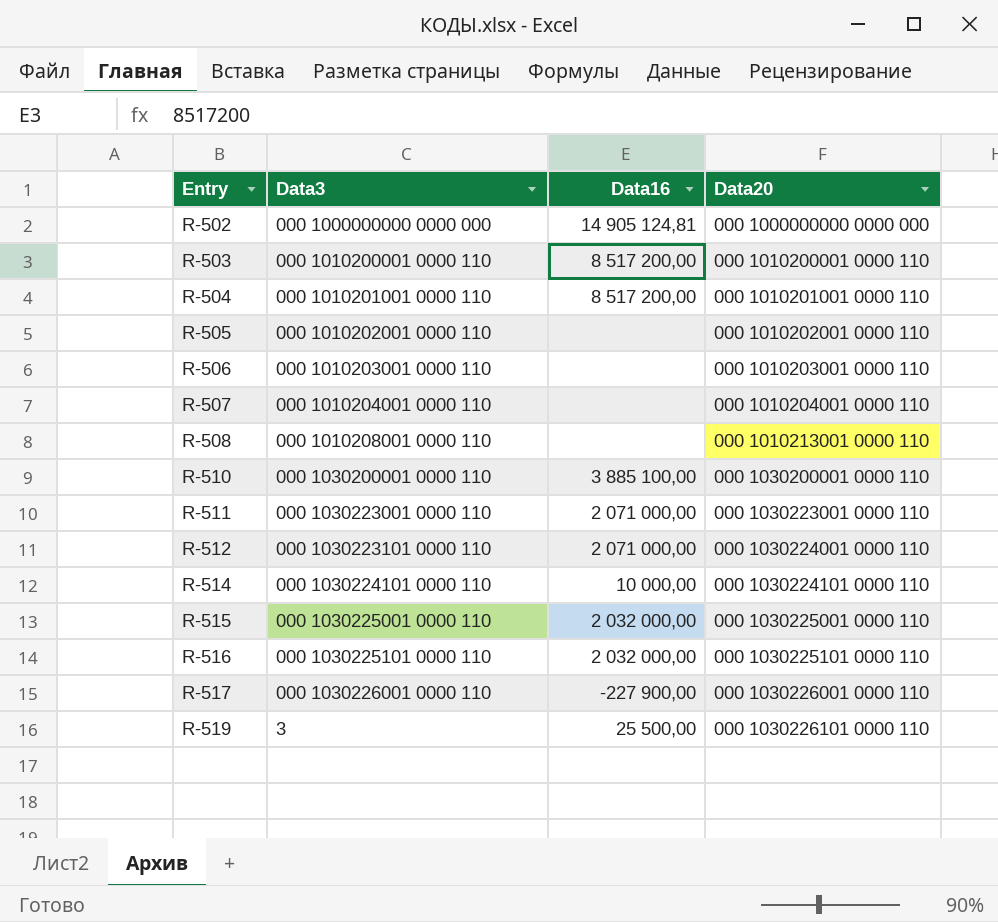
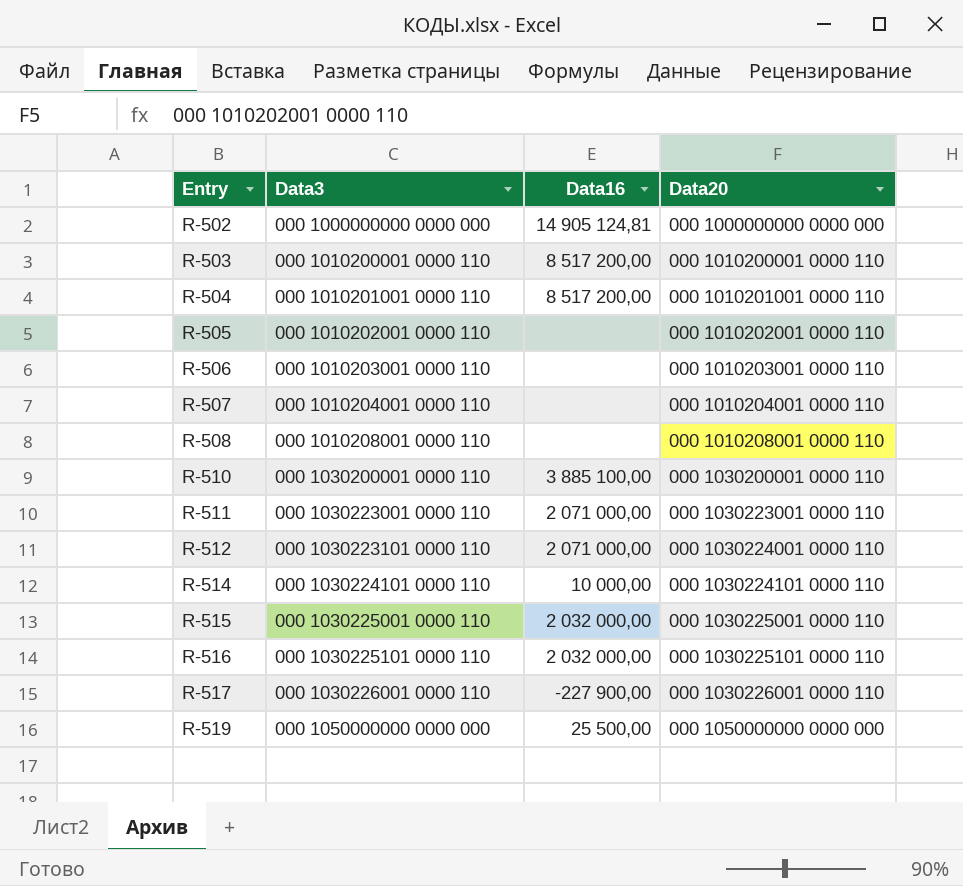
R-508 | Data20: 000 1010213001 0000 110 -> 000 1010208001 0000 110
R-519 | Data3: 3 -> 000 1050000000 0000 000
R-519 | Data20: 000 1030226101 0000 110 -> 000 1050000000 0000 000

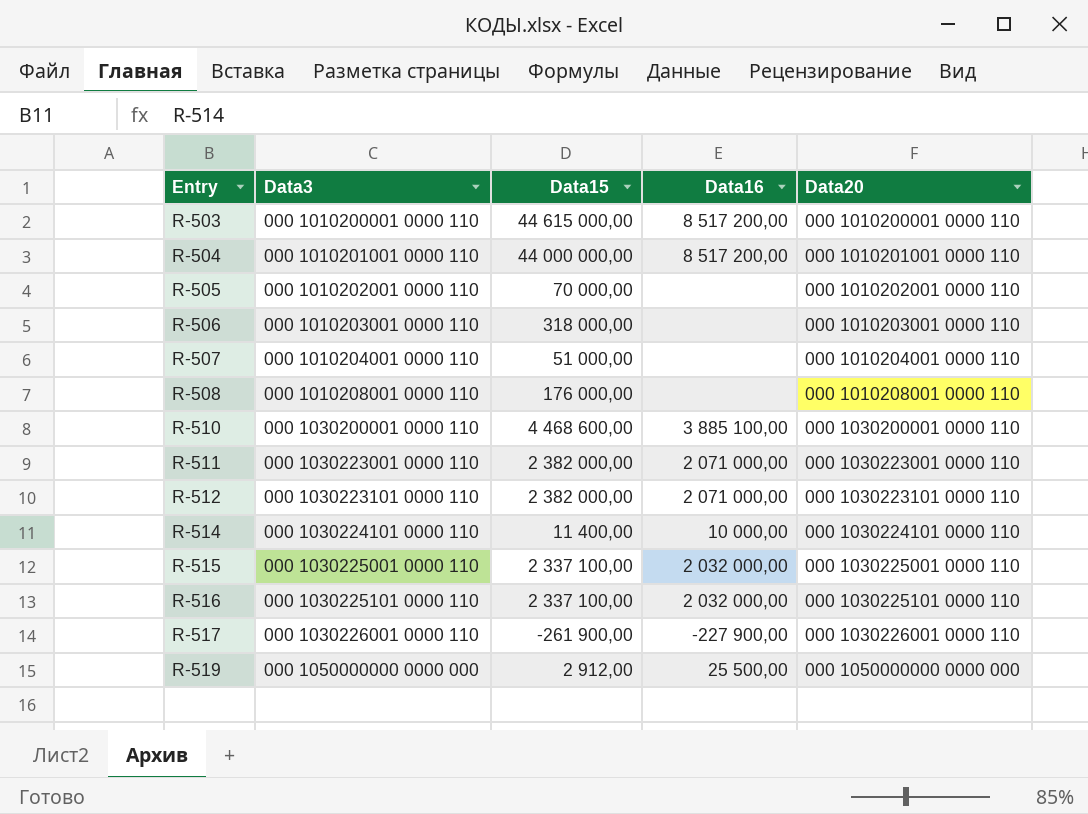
column Data15 | position: none -> 3
row R-502: 000 1000000000 0000 000 | 14 905 124,81 | 000 1000000000 0000 000 -> none
R-512 | Data20: 000 1030224001 0000 110 -> 000 1030223101 0000 110

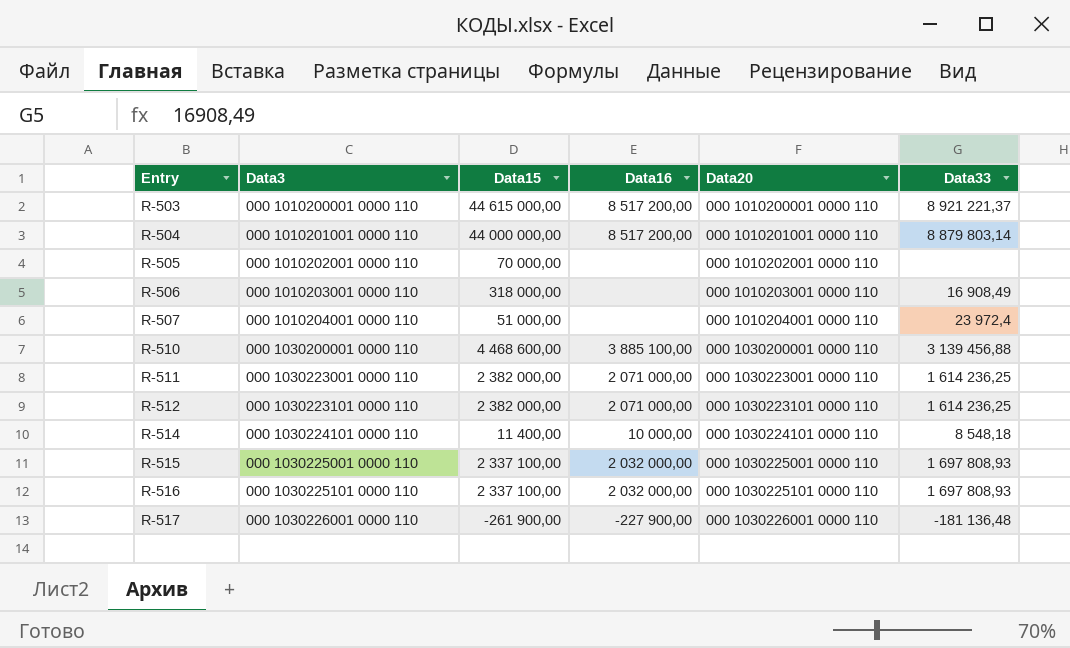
column Data33 | position: none -> 6
row R-508: 000 1010208001 0000 110 | 176 000,00 | none | 000 1010208001 0000 110 -> none
row R-519: 000 1050000000 0000 000 | 2 912,00 | 25 500,00 | 000 1050000000 0000 000 -> none

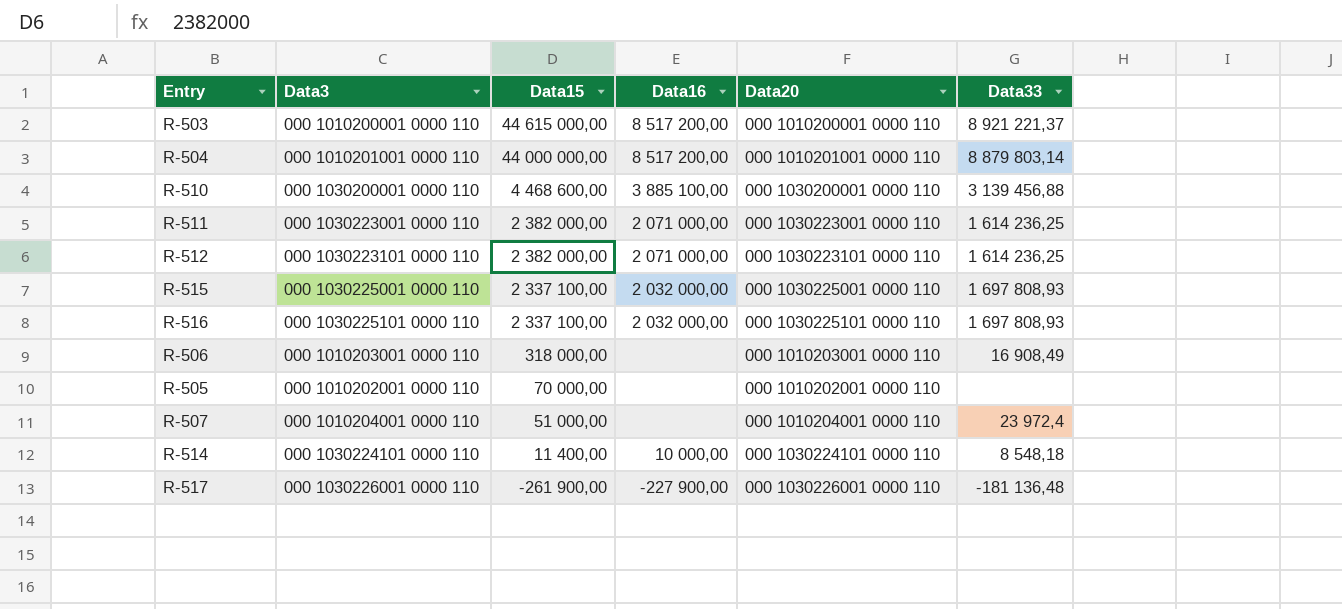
row order: Entry ascending -> Data15 descending

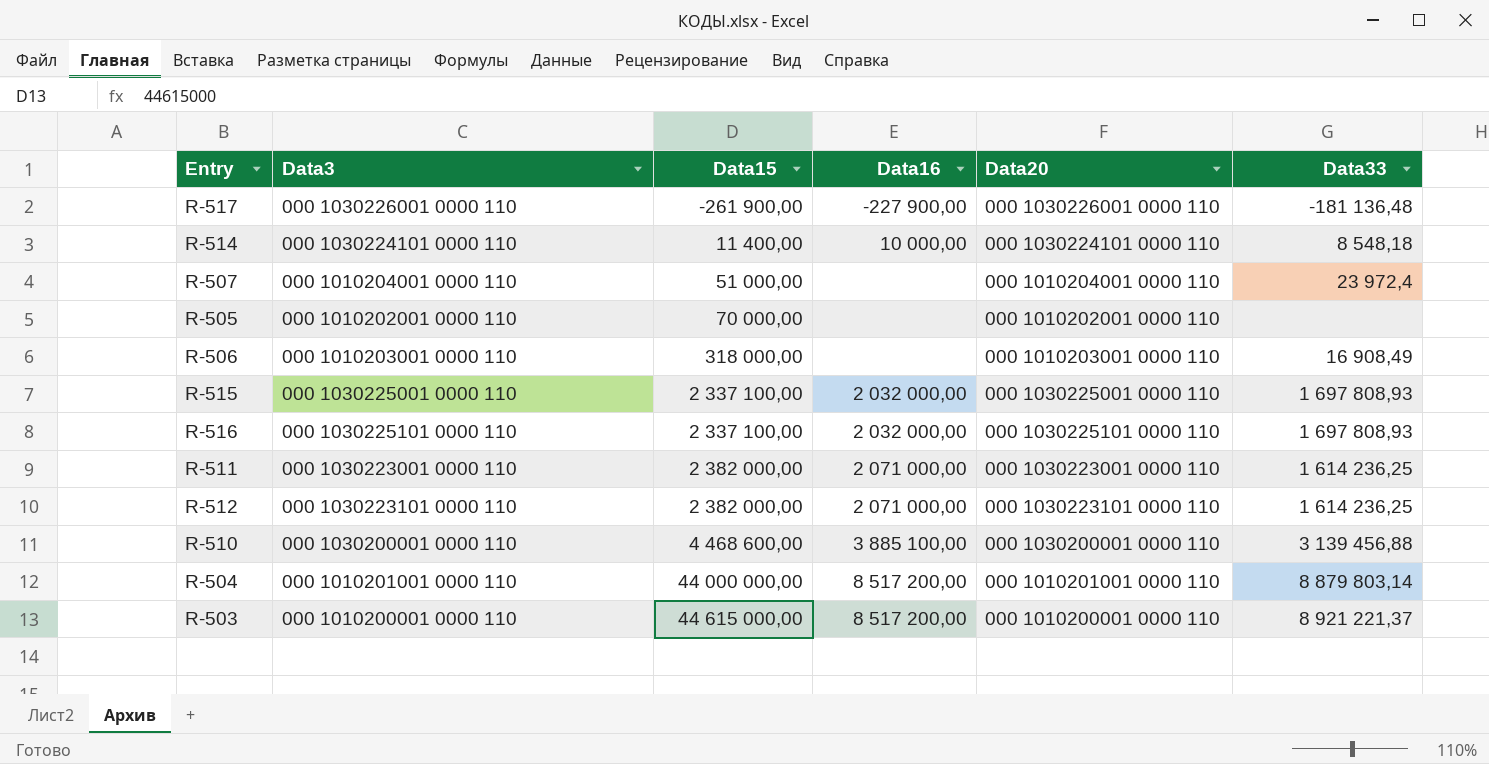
row order: Data15 descending -> Data15 ascending

